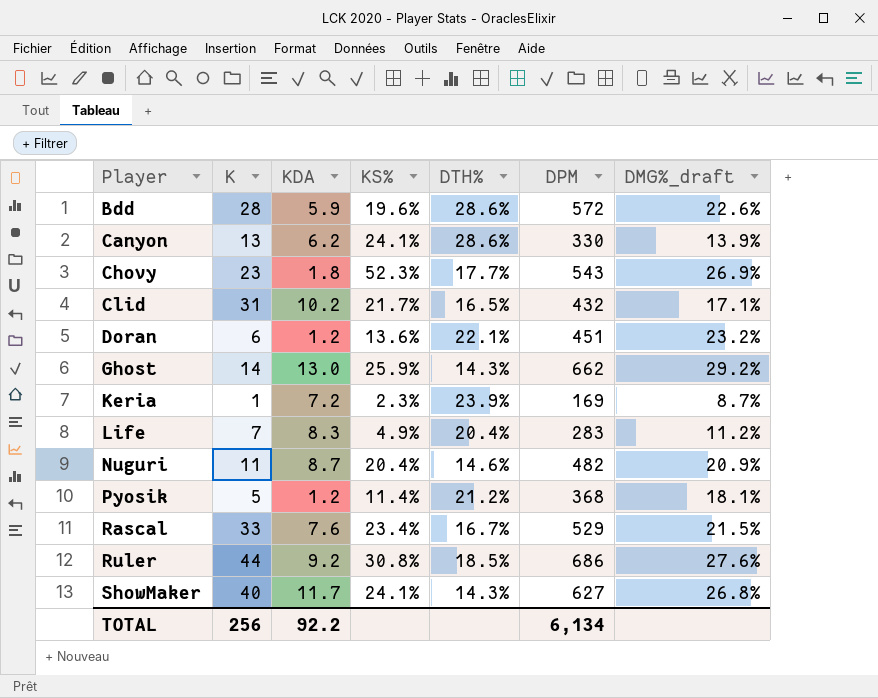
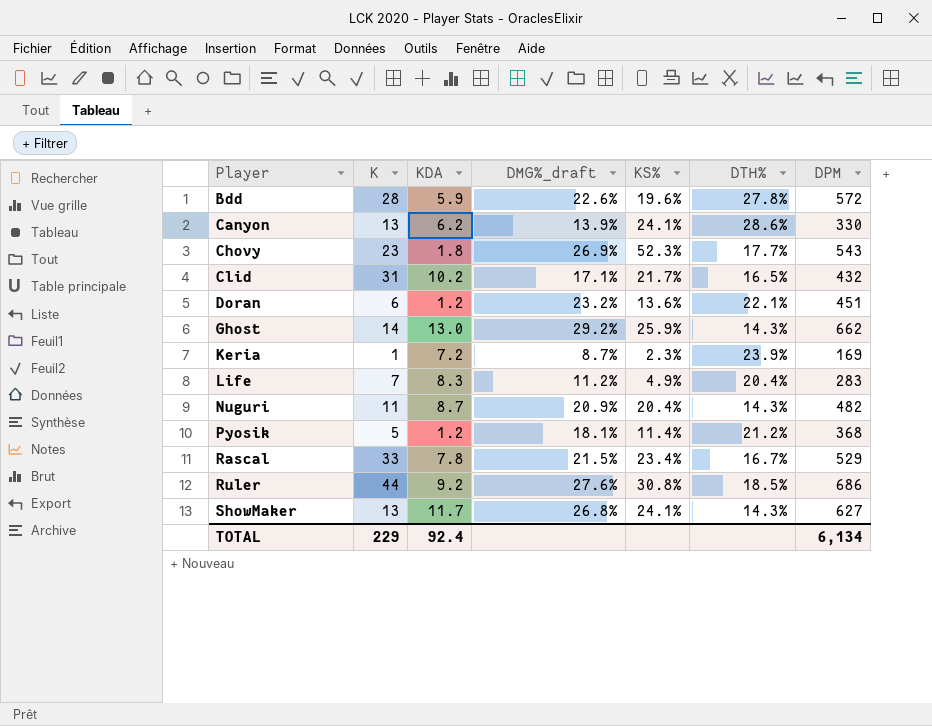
column DMG%_draft | position: 7 -> 4
Bdd | DTH%: 28.6% -> 27.8%
Nuguri | DTH%: 14.6% -> 14.3%
Rascal | KDA: 7.6 -> 7.8
ShowMaker | K: 40 -> 13
TOTAL | K: 256 -> 229
TOTAL | KDA: 92.2 -> 92.4

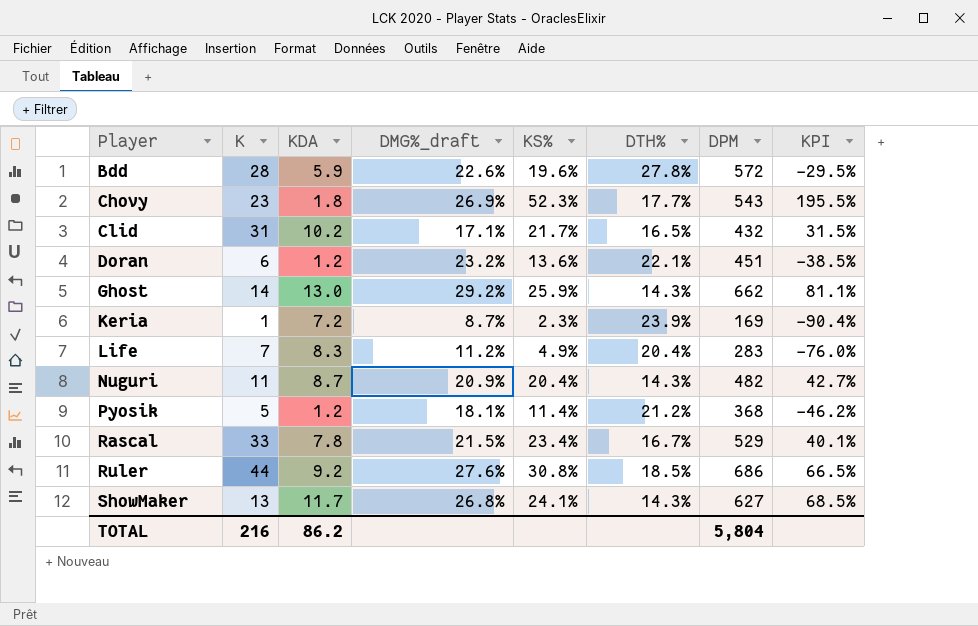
column KPI | formula: none -> ([KS%] - [DTH%]) / [DTH%]
row Canyon: 13 | 6.2 | 13.9% | 24.1% | 28.6% | 330 -> none
TOTAL | K: 229 -> 216
TOTAL | KDA: 92.4 -> 86.2
TOTAL | DPM: 6,134 -> 5,804

